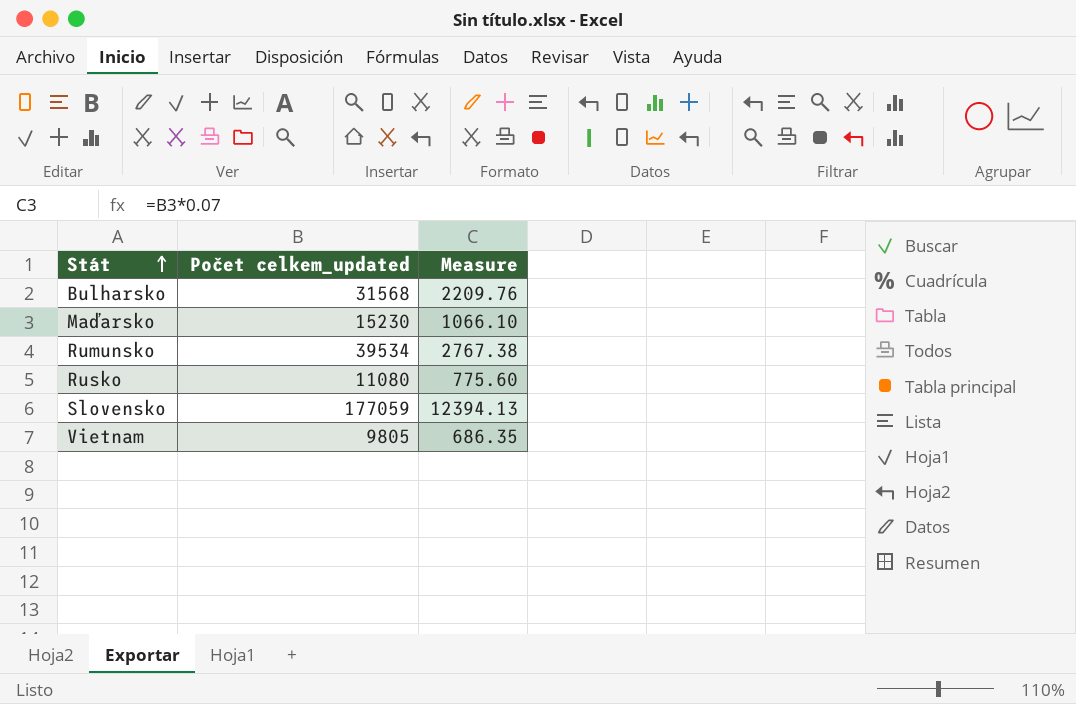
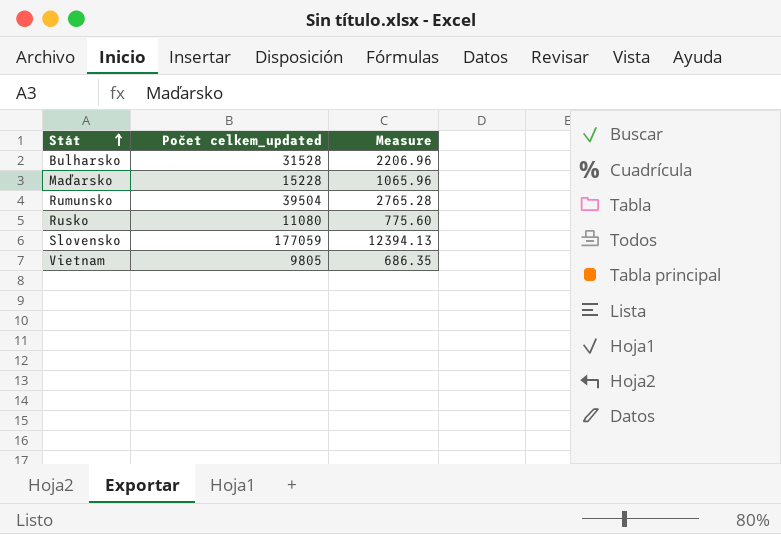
Bulharsko | Počet celkem_updated: 31568 -> 31528
Bulharsko | Measure: 2209.76 -> 2206.96
Maďarsko | Počet celkem_updated: 15230 -> 15228
Maďarsko | Measure: 1066.10 -> 1065.96
Rumunsko | Počet celkem_updated: 39534 -> 39504
Rumunsko | Measure: 2767.38 -> 2765.28

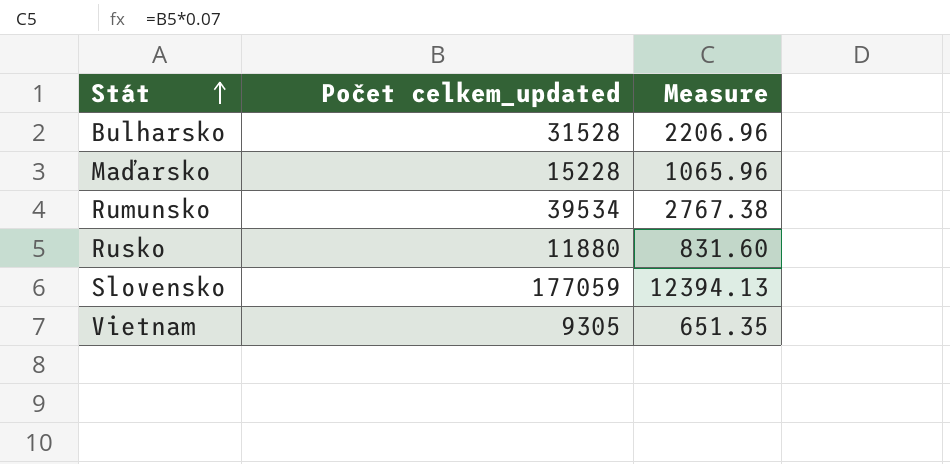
Rumunsko | Počet celkem_updated: 39504 -> 39534
Rumunsko | Measure: 2765.28 -> 2767.38
Rusko | Počet celkem_updated: 11080 -> 11880
Rusko | Measure: 775.60 -> 831.60
Vietnam | Počet celkem_updated: 9805 -> 9305
Vietnam | Measure: 686.35 -> 651.35

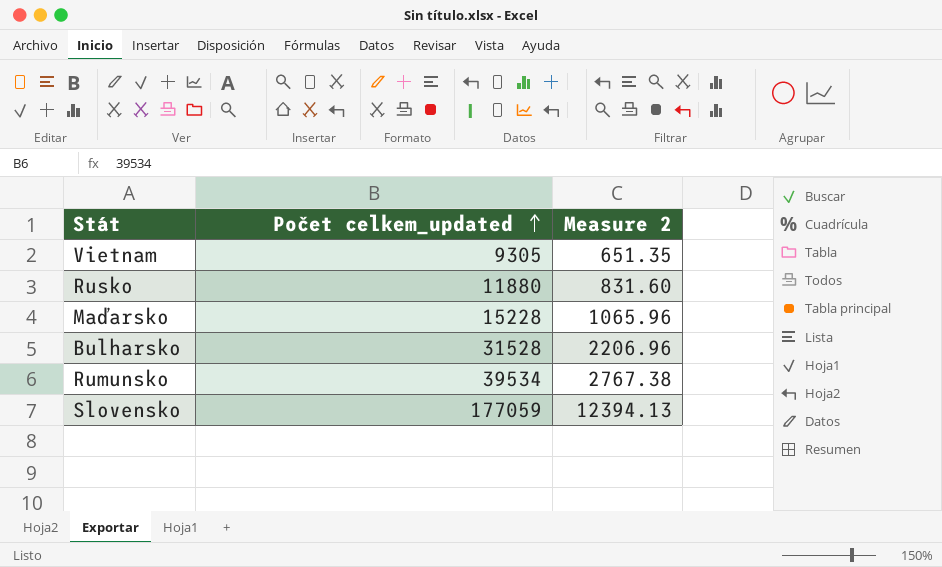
row order: Stát ascending -> Počet celkem_updated ascending
column name: Measure -> Measure 2

